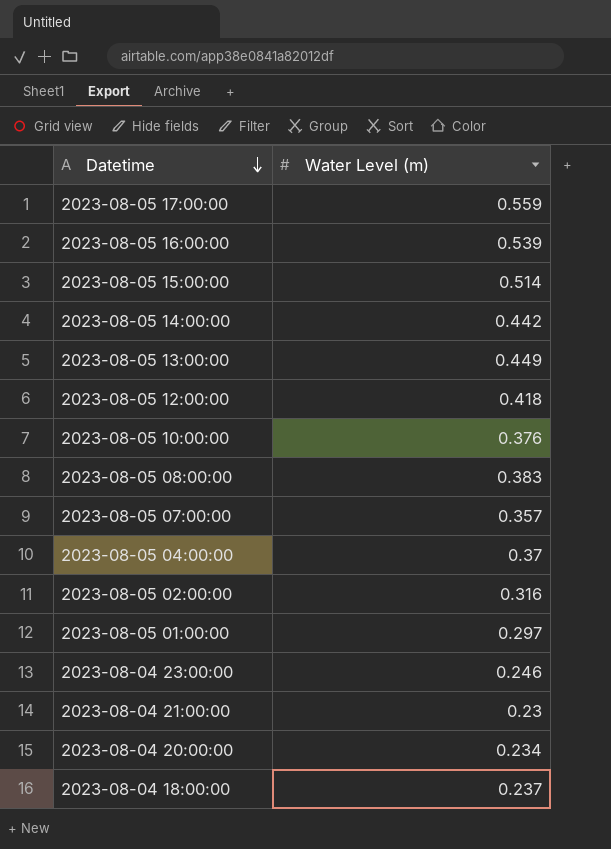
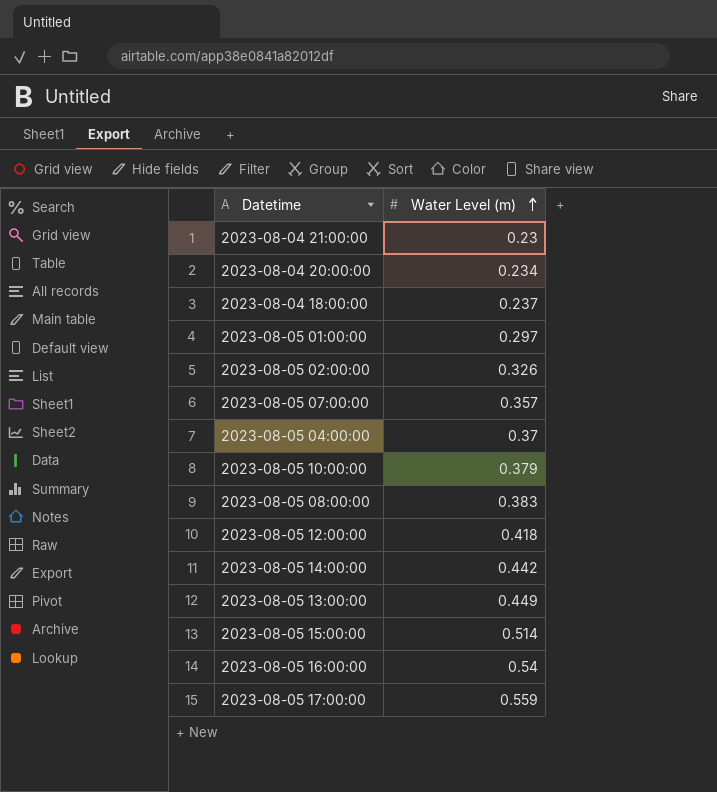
row order: Datetime descending -> Water Level (m) ascending
row 2023-08-04 23:00:00: 0.246 -> none
2023-08-05 02:00:00 | Water Level (m): 0.316 -> 0.326
2023-08-05 10:00:00 | Water Level (m): 0.376 -> 0.379
2023-08-05 16:00:00 | Water Level (m): 0.539 -> 0.54

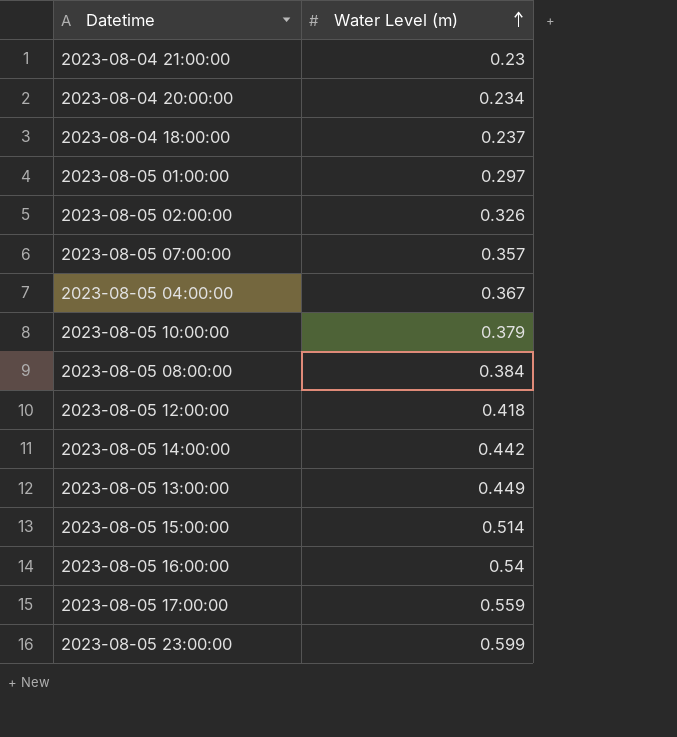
2023-08-05 04:00:00 | Water Level (m): 0.37 -> 0.367
2023-08-05 08:00:00 | Water Level (m): 0.383 -> 0.384
row 2023-08-05 23:00:00: none -> 0.599

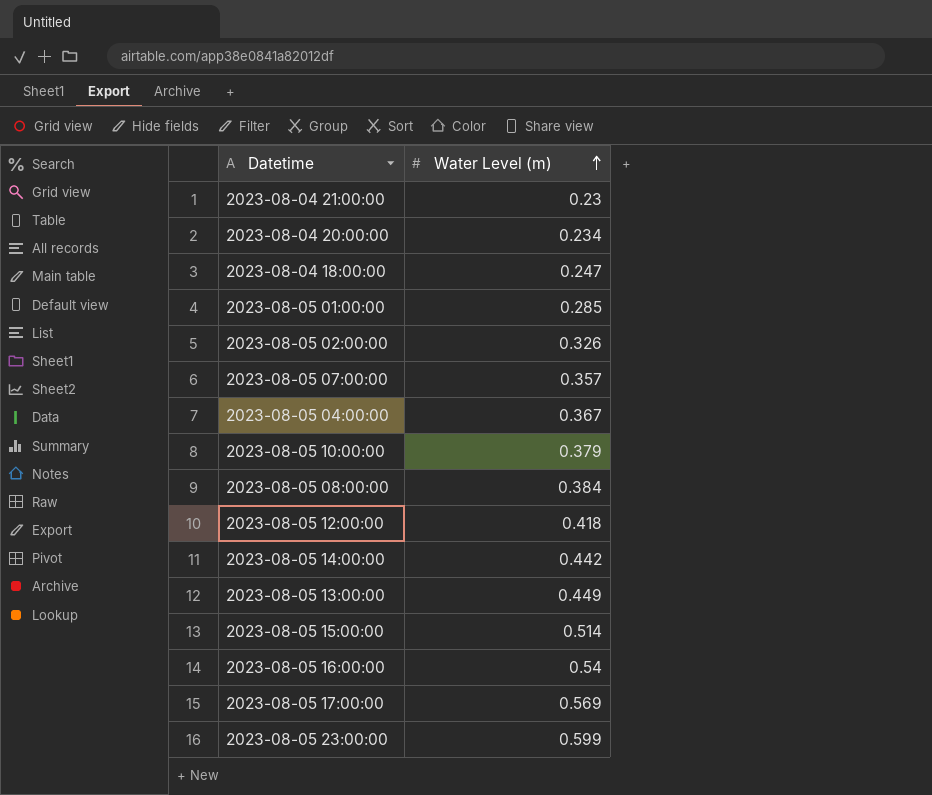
2023-08-04 18:00:00 | Water Level (m): 0.237 -> 0.247
2023-08-05 01:00:00 | Water Level (m): 0.297 -> 0.285
2023-08-05 17:00:00 | Water Level (m): 0.559 -> 0.569

